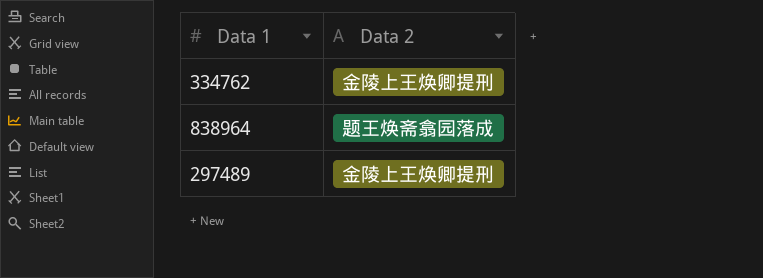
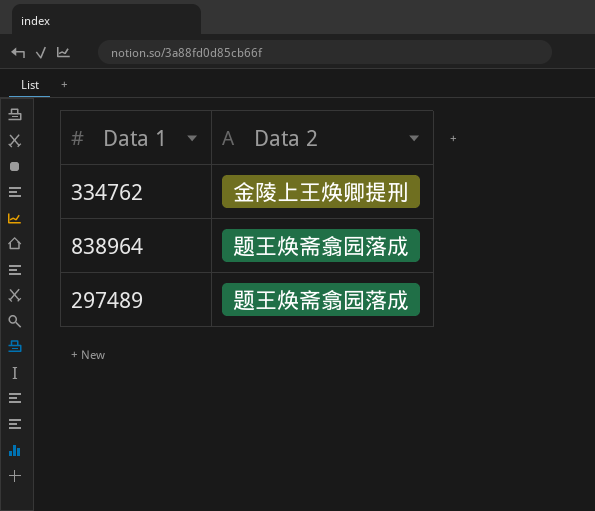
297489 | Data 2: 金陵上王焕卿提刑 -> 题王焕斋翕园落成

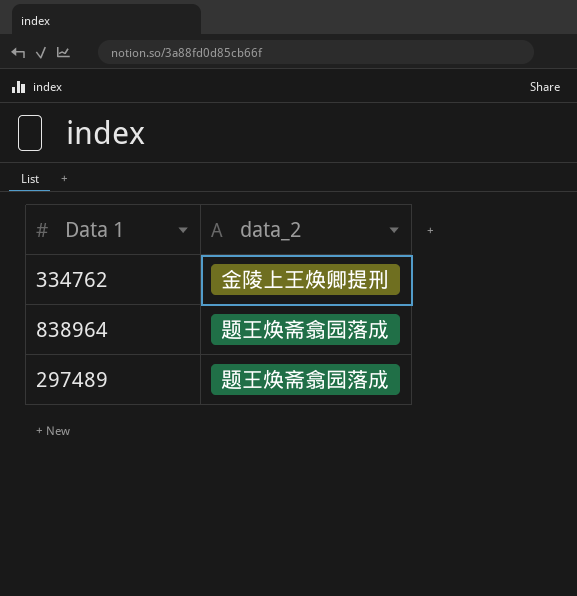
column name: Data 2 -> data_2

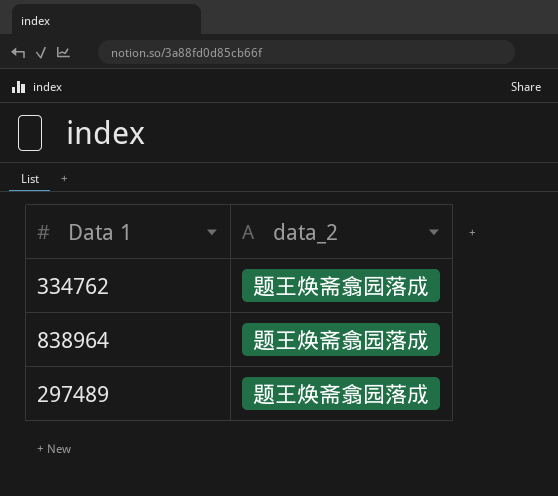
334762 | data_2: 金陵上王焕卿提刑 -> 题王焕斋翕园落成

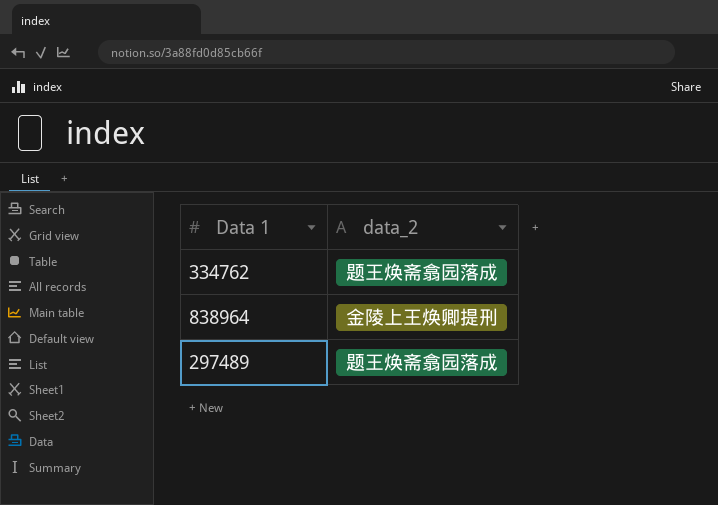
838964 | data_2: 题王焕斋翕园落成 -> 金陵上王焕卿提刑

